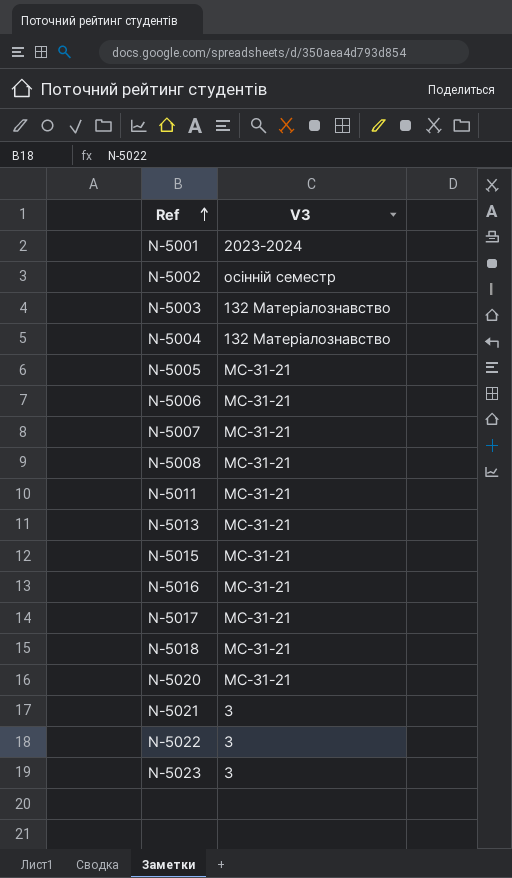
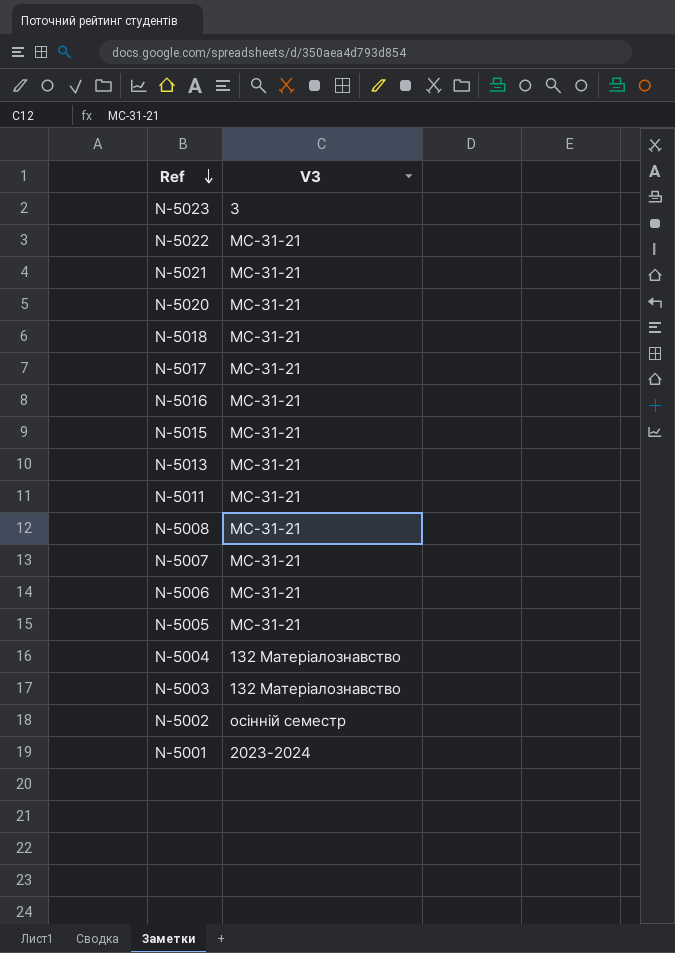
row order: Ref ascending -> Ref descending
N-5022 | V3: 3 -> МС-31-21
N-5021 | V3: 3 -> МС-31-21

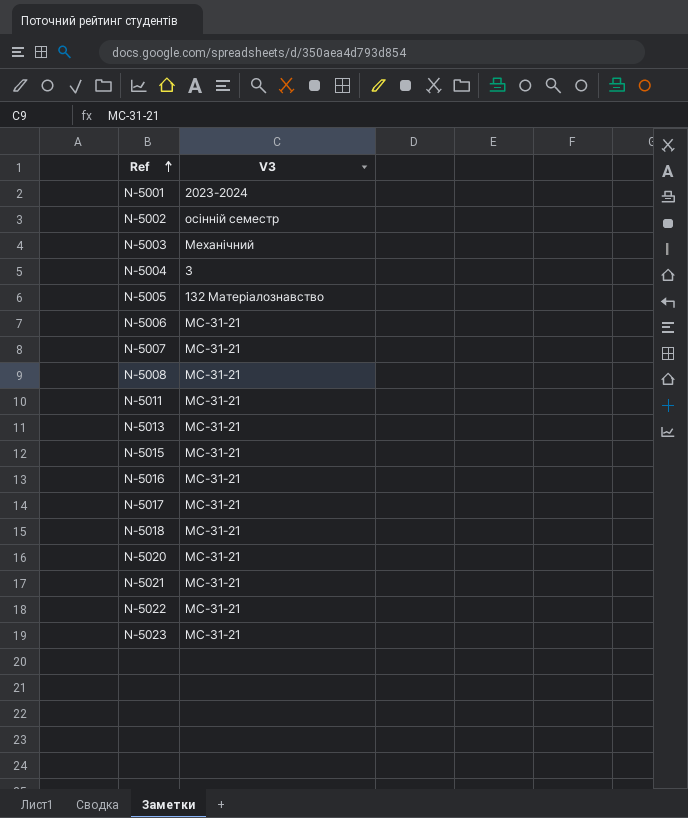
row order: Ref descending -> Ref ascending
N-5003 | V3: 132 Матеріалознавство -> Механічний
N-5004 | V3: 132 Матеріалознавство -> 3
N-5005 | V3: МС-31-21 -> 132 Матеріалознавство
N-5023 | V3: 3 -> МС-31-21

